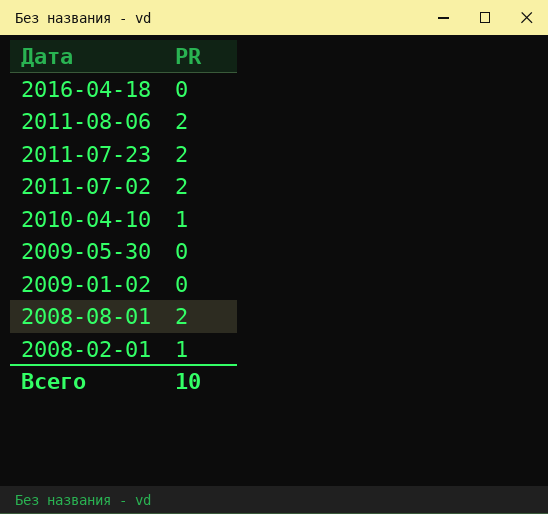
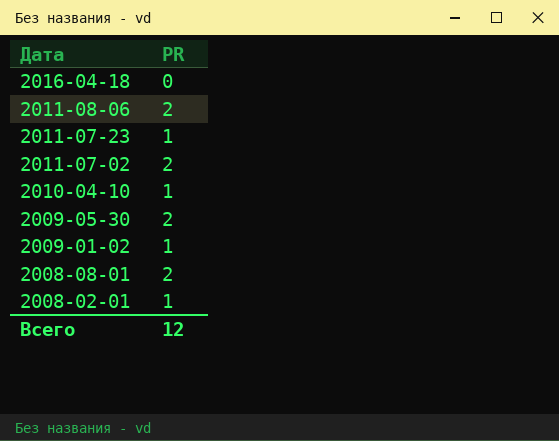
2011-07-23 | PR: 2 -> 1
2009-05-30 | PR: 0 -> 2
2009-01-02 | PR: 0 -> 1
Всего | PR: 10 -> 12

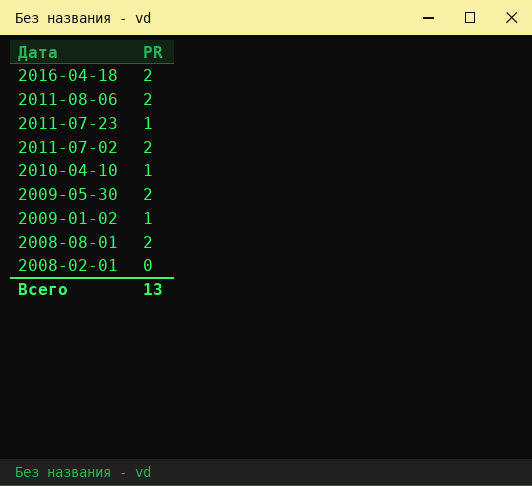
2016-04-18 | PR: 0 -> 2
2008-02-01 | PR: 1 -> 0
Всего | PR: 12 -> 13

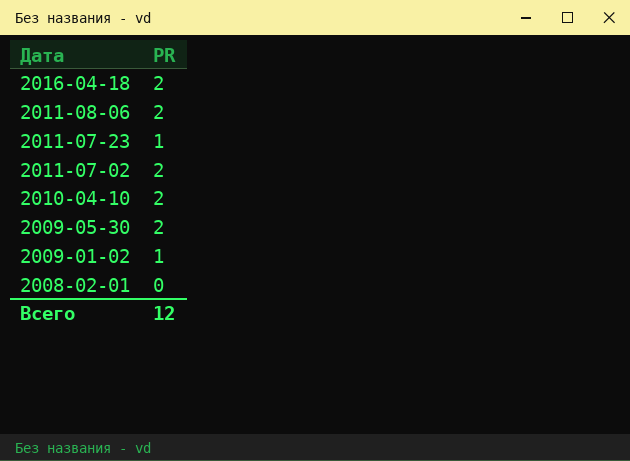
row 2008-08-01: 2 -> none
2010-04-10 | PR: 1 -> 2
Всего | PR: 13 -> 12

